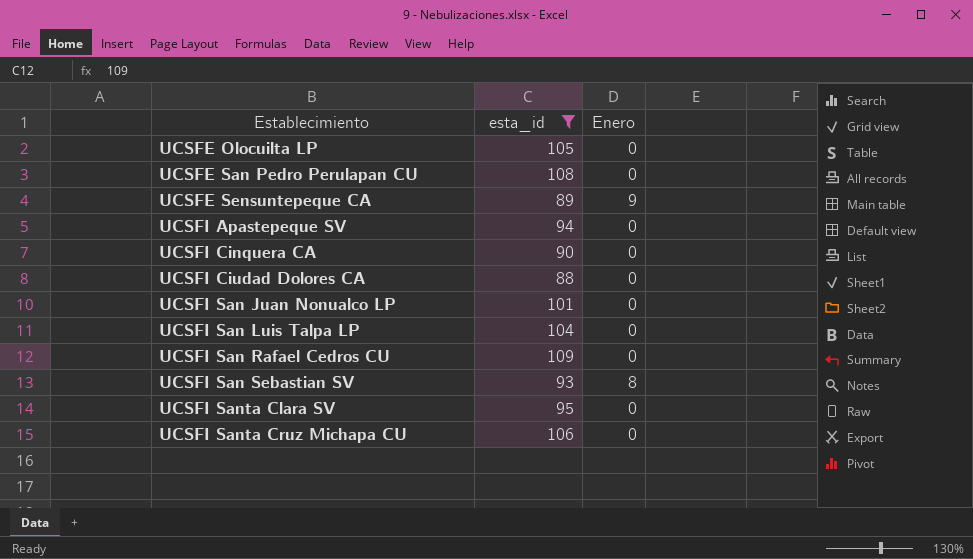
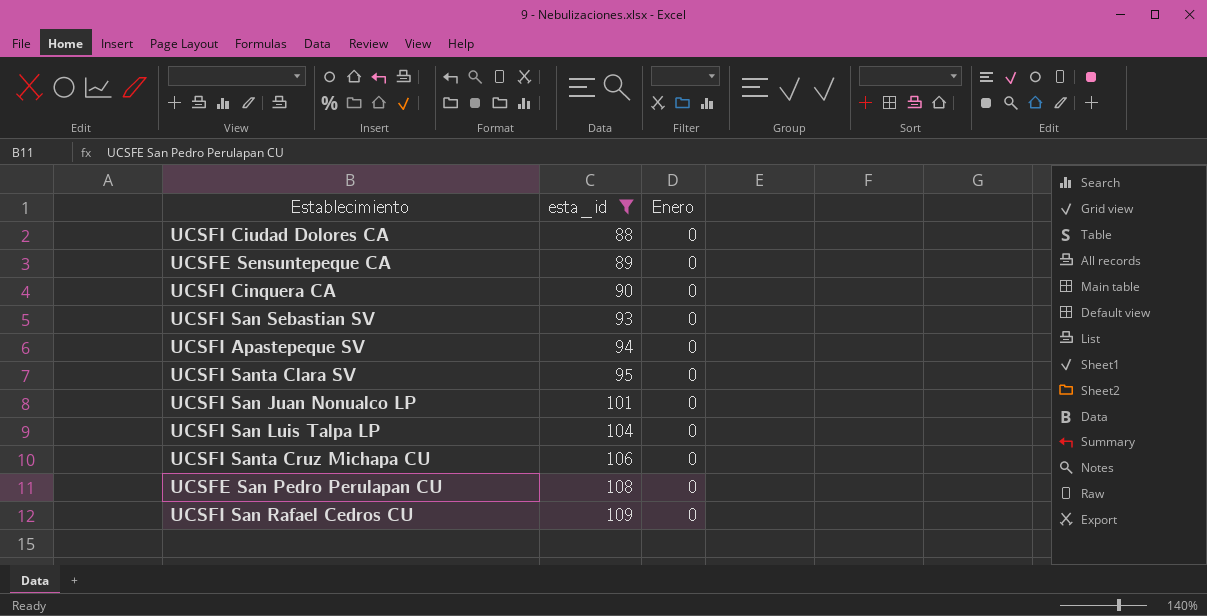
row order: Establecimiento ascending -> esta_id ascending
row UCSFE Olocuilta LP: 105 | 0 -> none
UCSFE Sensuntepeque CA | Enero: 9 -> 0
UCSFI San Sebastian SV | Enero: 8 -> 0

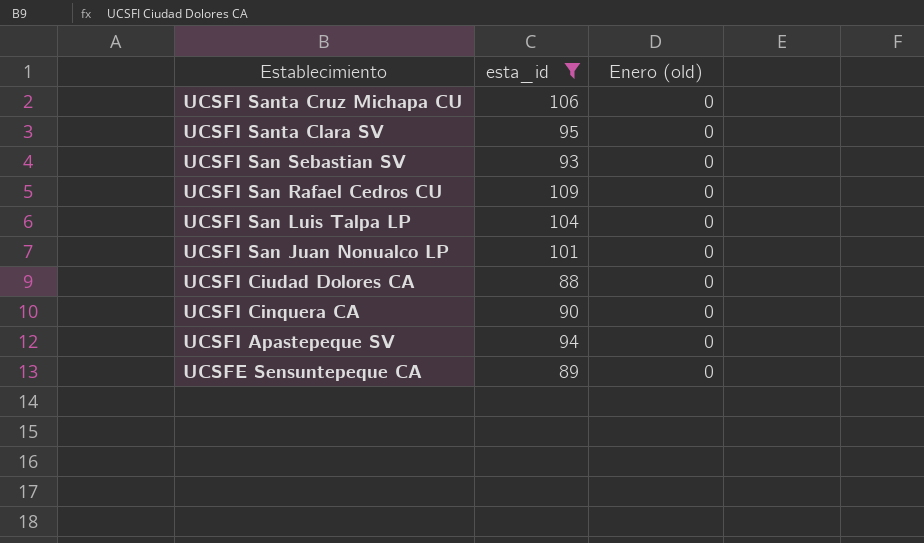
row order: esta_id ascending -> Establecimiento descending
column name: Enero -> Enero (old)
row UCSFE San Pedro Perulapan CU: 108 | 0 -> none

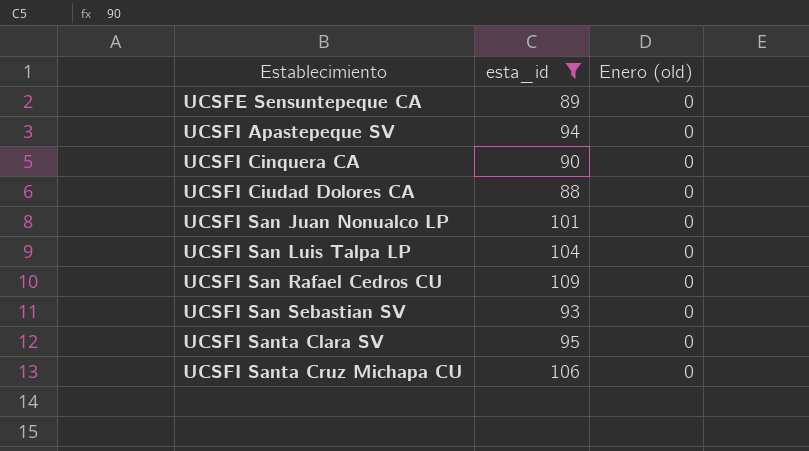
row order: Establecimiento descending -> Establecimiento ascending

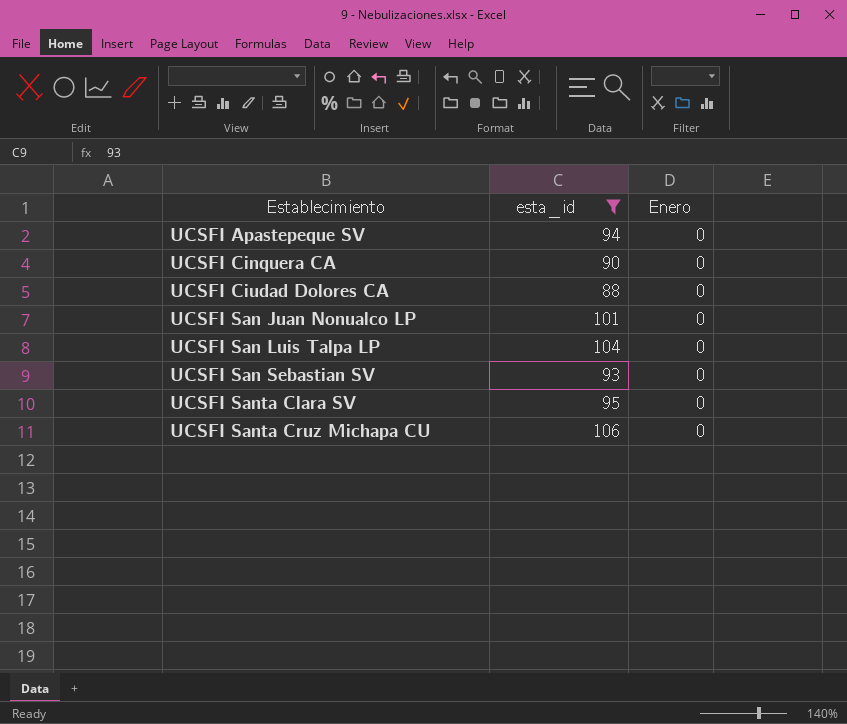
column name: Enero (old) -> Enero
row UCSFE Sensuntepeque CA: 89 | 0 -> none
row UCSFI San Rafael Cedros CU: 109 | 0 -> none

